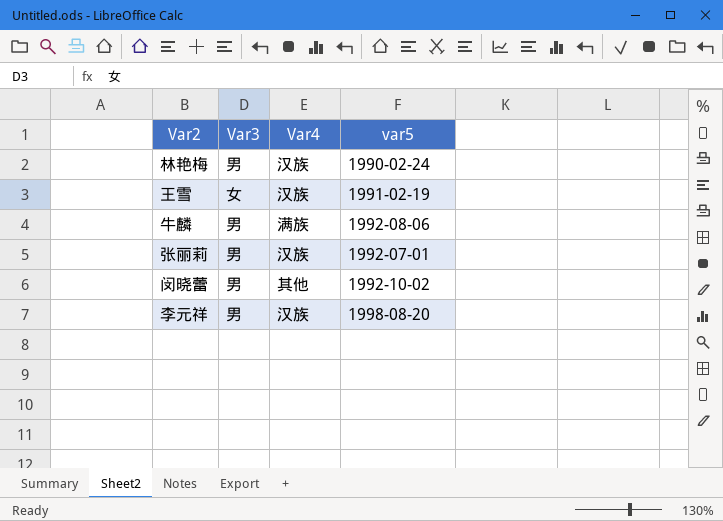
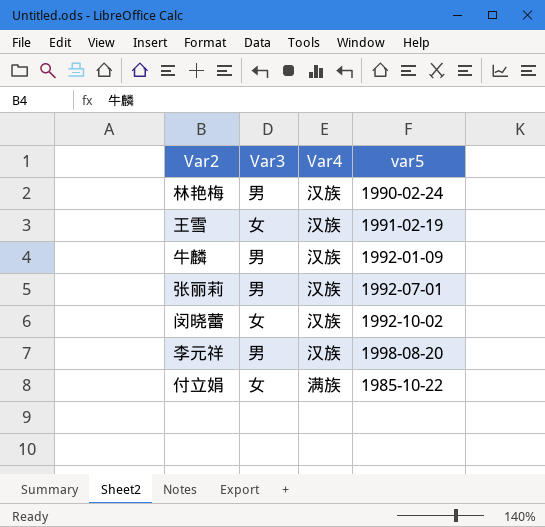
牛麟 | Var4: 满族 -> 汉族
牛麟 | var5: 1992-08-06 -> 1992-01-09
闵晓蕾 | Var3: 男 -> 女
闵晓蕾 | Var4: 其他 -> 汉族
row 付立娟: none -> 女 | 满族 | 1985-10-22

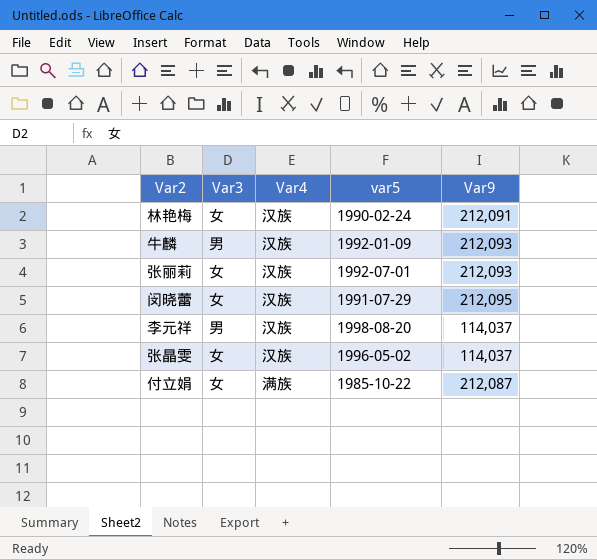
column Var9 | position: none -> 5
row 王雪: 女 | 汉族 | 1991-02-19 -> none
林艳梅 | Var3: 男 -> 女
张丽莉 | Var3: 男 -> 女
闵晓蕾 | var5: 1992-10-02 -> 1991-07-29
row 张晶雯: none -> 女 | 汉族 | 1996-05-02 | 114,037

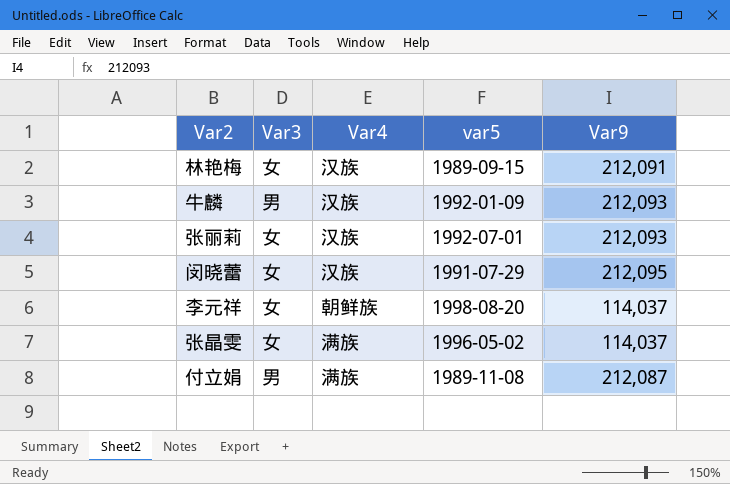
林艳梅 | var5: 1990-02-24 -> 1989-09-15
李元祥 | Var3: 男 -> 女
李元祥 | Var4: 汉族 -> 朝鲜族
张晶雯 | Var4: 汉族 -> 满族
付立娟 | Var3: 女 -> 男
付立娟 | var5: 1985-10-22 -> 1989-11-08

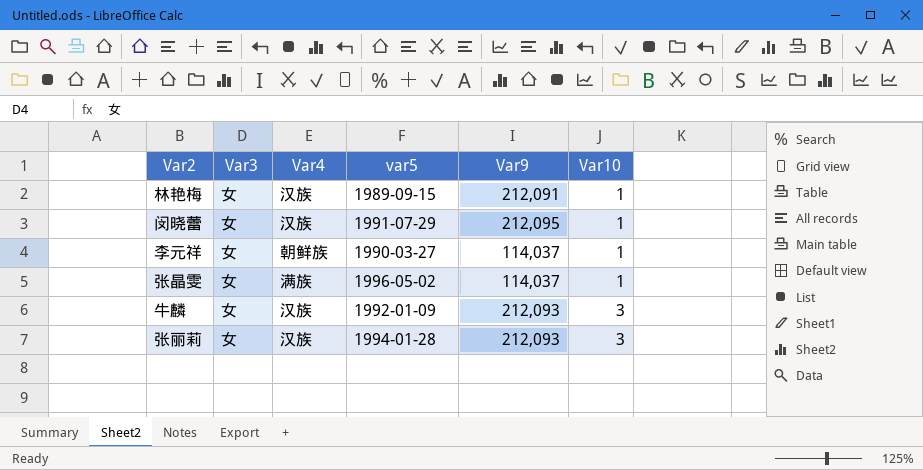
row order: none -> Var10 ascending
column Var10 | position: none -> 6
row 付立娟: 男 | 满族 | 1989-11-08 | 212,087 -> none
李元祥 | var5: 1998-08-20 -> 1990-03-27
牛麟 | Var3: 男 -> 女
张丽莉 | var5: 1992-07-01 -> 1994-01-28

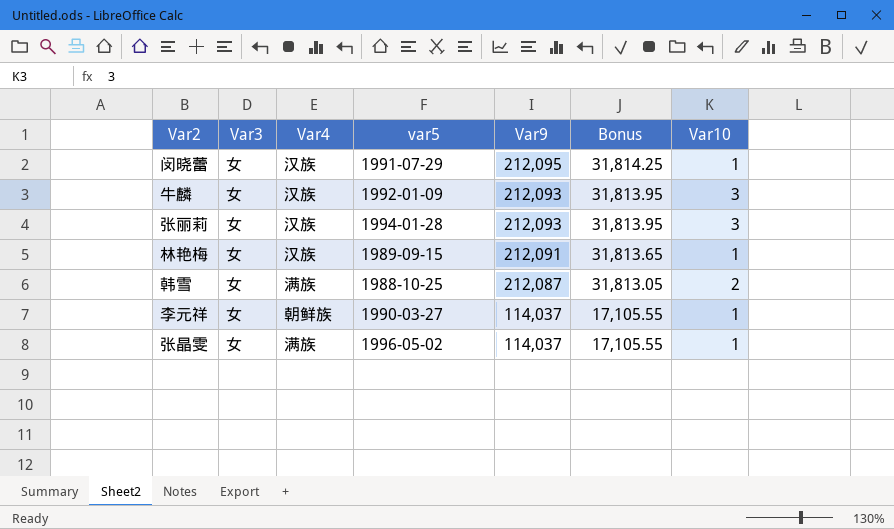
row order: Var10 ascending -> Var9 descending
column Bonus | formula: none -> [Var9] * 0.15
row 韩雪: none -> 女 | 满族 | 1988-10-25 | 212,087 | 31,813.05 | 2

